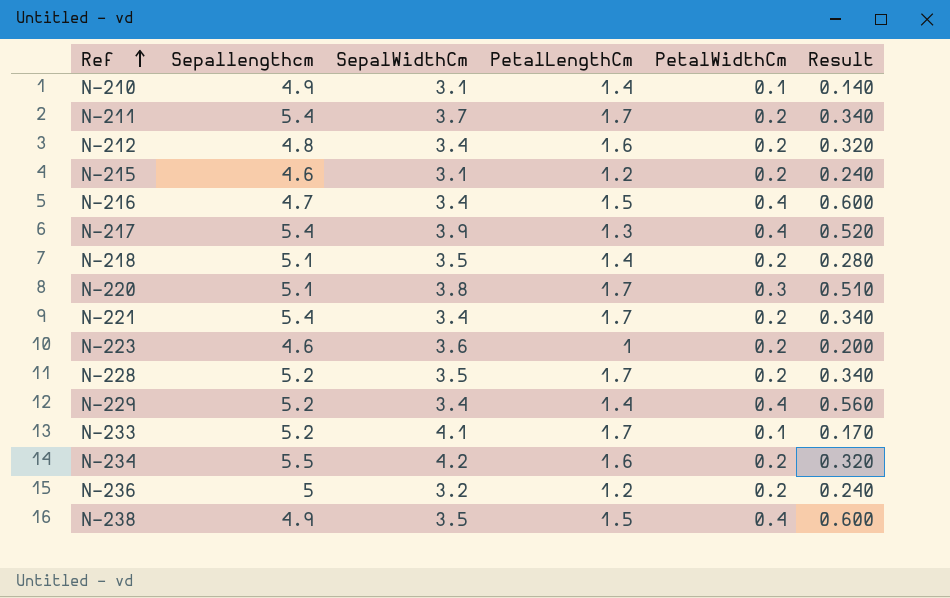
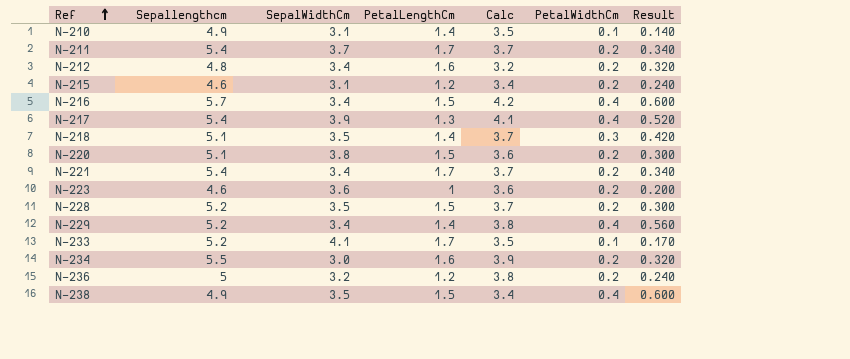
column Calc | formula: none -> [Sepallengthcm] - [PetalLengthCm]
N-216 | Sepallengthcm: 4.7 -> 5.7
N-218 | PetalWidthCm: 0.2 -> 0.3
N-218 | Result: 0.280 -> 0.420
N-220 | PetalLengthCm: 1.7 -> 1.5
N-220 | PetalWidthCm: 0.3 -> 0.2
N-220 | Result: 0.510 -> 0.300
N-228 | PetalLengthCm: 1.7 -> 1.5
N-228 | Result: 0.340 -> 0.300
N-234 | SepalWidthCm: 4.2 -> 3.0

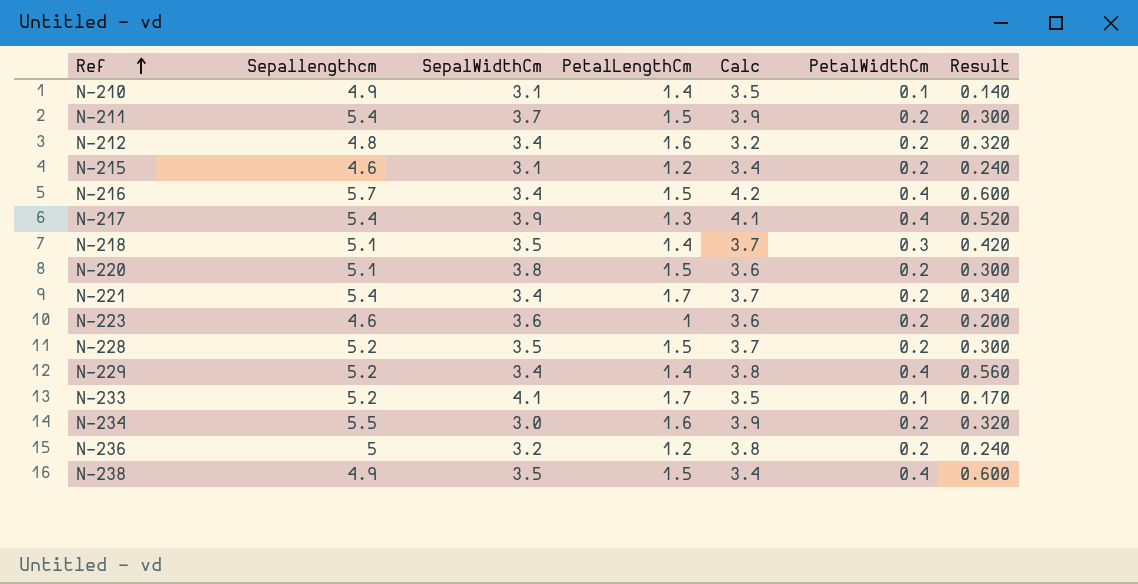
N-211 | PetalLengthCm: 1.7 -> 1.5
N-211 | Calc: 3.7 -> 3.9
N-211 | Result: 0.340 -> 0.300

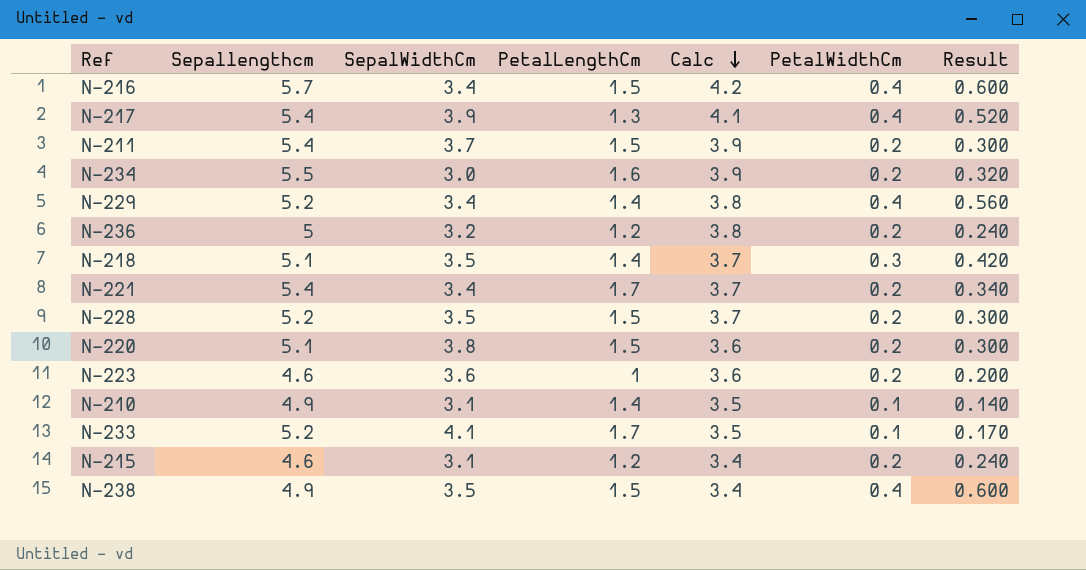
row order: Ref ascending -> Calc descending
row N-212: 4.8 | 3.4 | 1.6 | 3.2 | 0.2 | 0.320 -> none

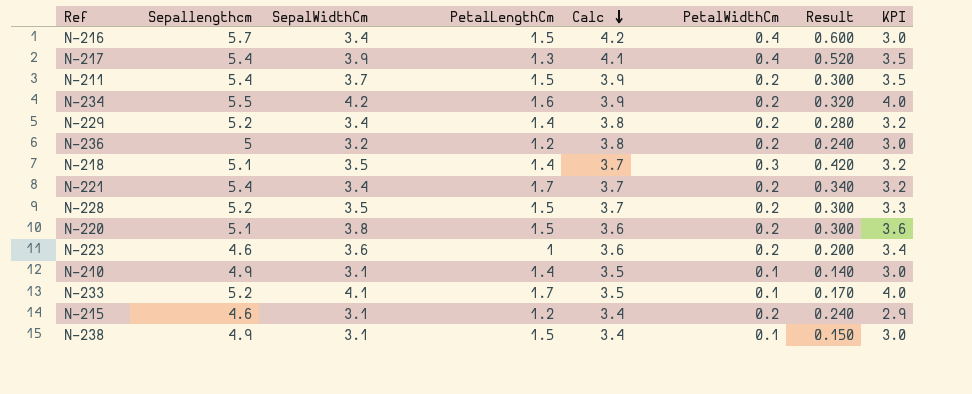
column KPI | formula: none -> [SepalWidthCm] - [PetalWidthCm]
N-234 | SepalWidthCm: 3.0 -> 4.2
N-229 | PetalWidthCm: 0.4 -> 0.2
N-229 | Result: 0.560 -> 0.280
N-238 | SepalWidthCm: 3.5 -> 3.1
N-238 | PetalWidthCm: 0.4 -> 0.1
N-238 | Result: 0.600 -> 0.150

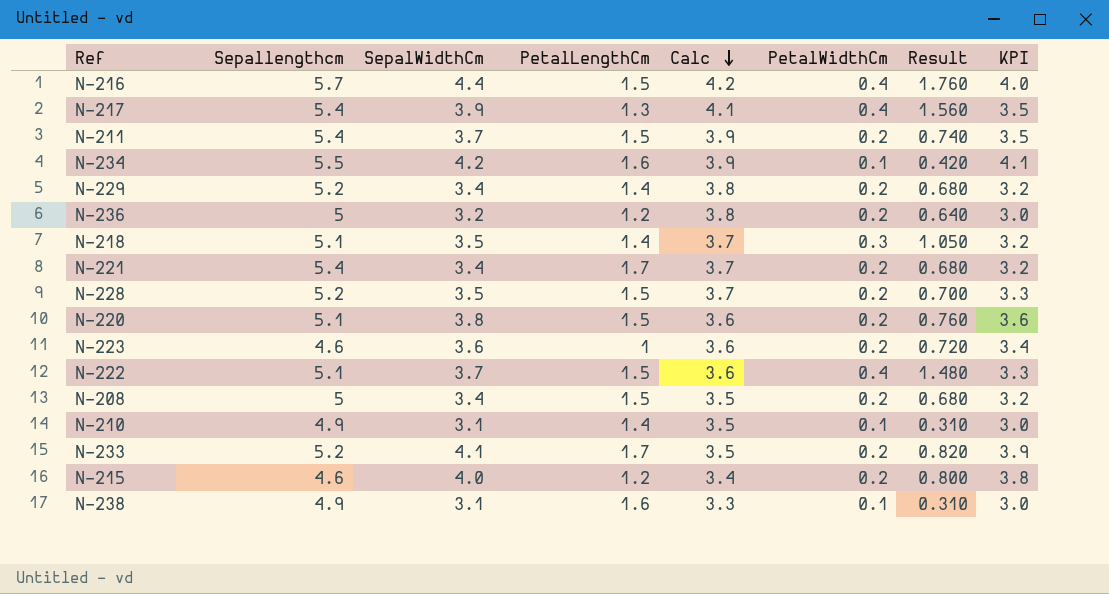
column Result | formula: [PetalLengthCm] * [PetalWidthCm] -> [SepalWidthCm] * [PetalWidthCm]
N-216 | SepalWidthCm: 3.4 -> 4.4
N-216 | KPI: 3.0 -> 4.0
N-234 | PetalWidthCm: 0.2 -> 0.1
N-234 | KPI: 4.0 -> 4.1
row N-222: none -> 5.1 | 3.7 | 1.5 | 3.6 | 0.4 | 1.480 | 3.3
row N-208: none -> 5 | 3.4 | 1.5 | 3.5 | 0.2 | 0.680 | 3.2
N-233 | PetalWidthCm: 0.1 -> 0.2
N-233 | KPI: 4.0 -> 3.9
N-215 | SepalWidthCm: 3.1 -> 4.0
N-215 | KPI: 2.9 -> 3.8
N-238 | PetalLengthCm: 1.5 -> 1.6
N-238 | Calc: 3.4 -> 3.3

